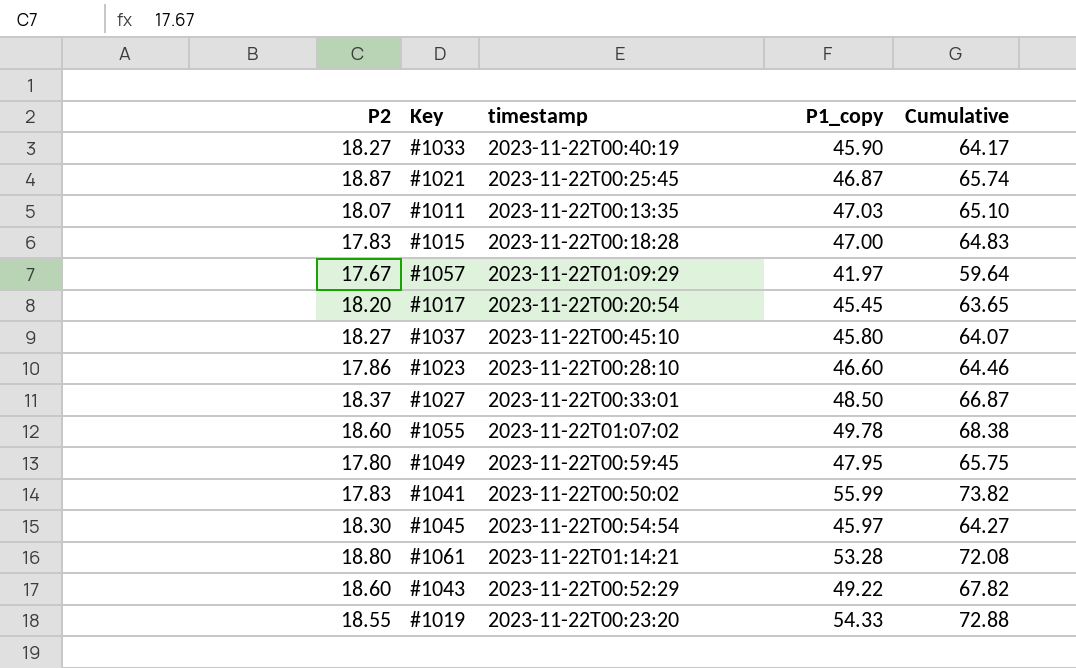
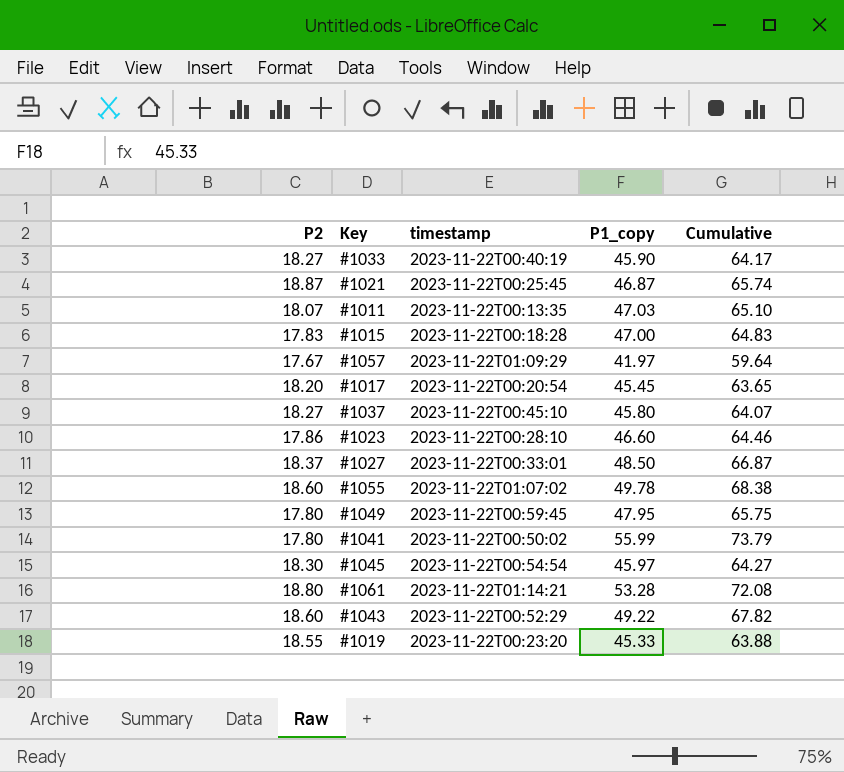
#1041 | P2: 17.83 -> 17.80
#1041 | Cumulative: 73.82 -> 73.79
#1019 | P1_copy: 54.33 -> 45.33
#1019 | Cumulative: 72.88 -> 63.88

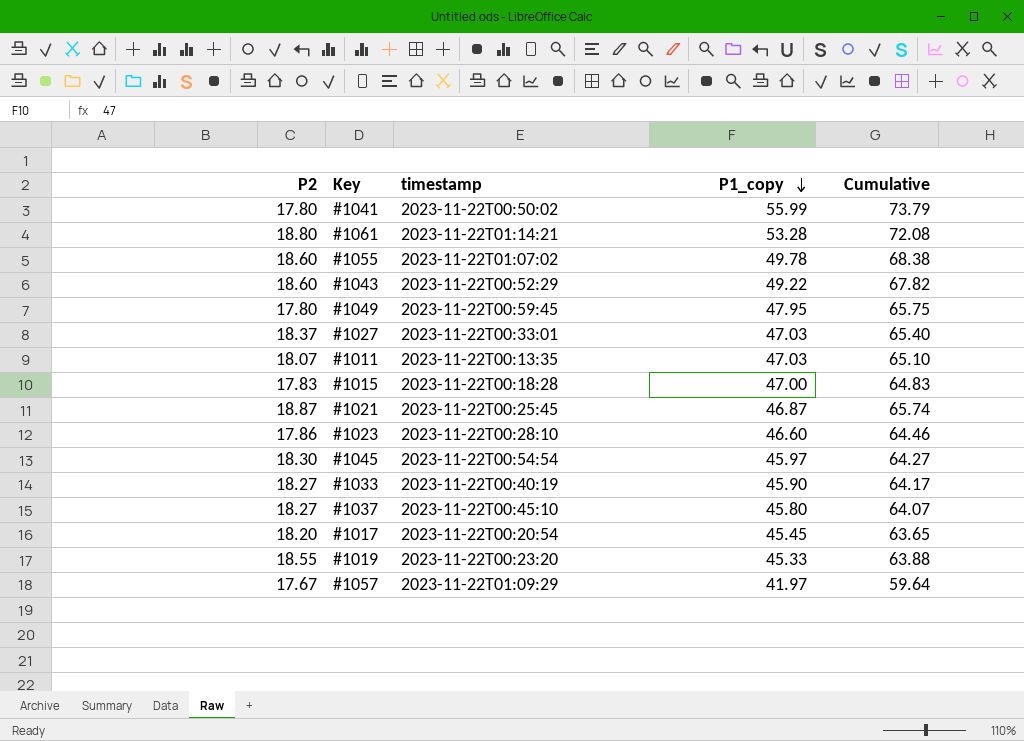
row order: none -> P1_copy descending
#1027 | P1_copy: 48.50 -> 47.03
#1027 | Cumulative: 66.87 -> 65.40

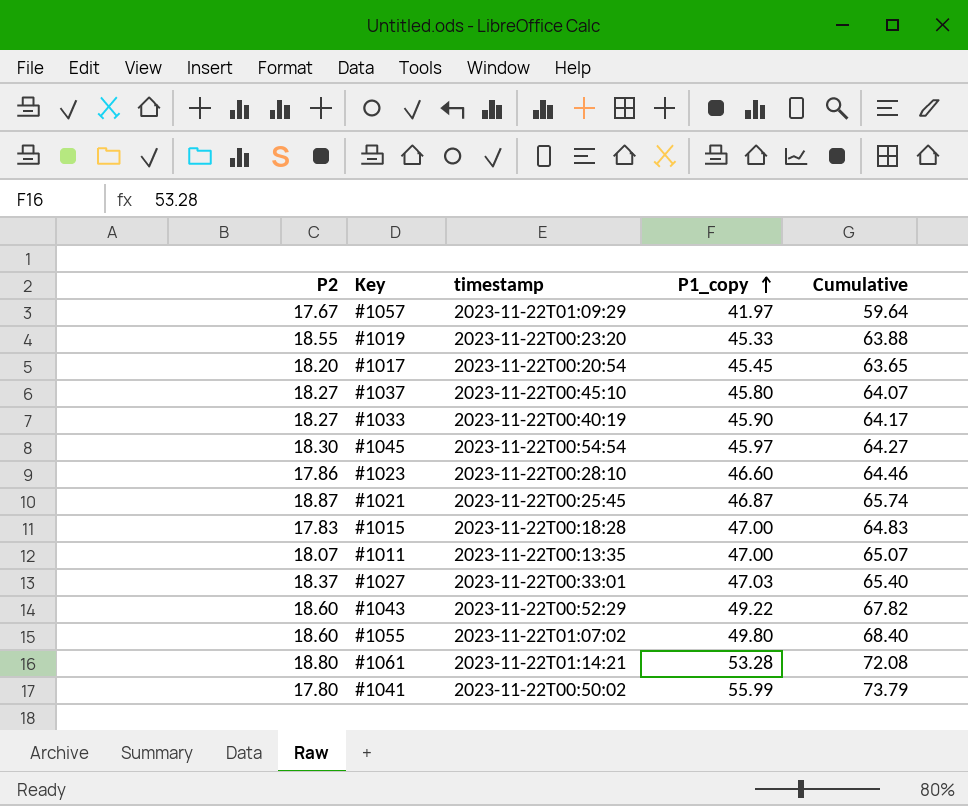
row order: P1_copy descending -> P1_copy ascending
row #1049: 17.80 | 2023-11-22T00:59:45 | 47.95 | 65.75 -> none
#1011 | P1_copy: 47.03 -> 47.00
#1011 | Cumulative: 65.10 -> 65.07
#1055 | P1_copy: 49.78 -> 49.80
#1055 | Cumulative: 68.38 -> 68.40

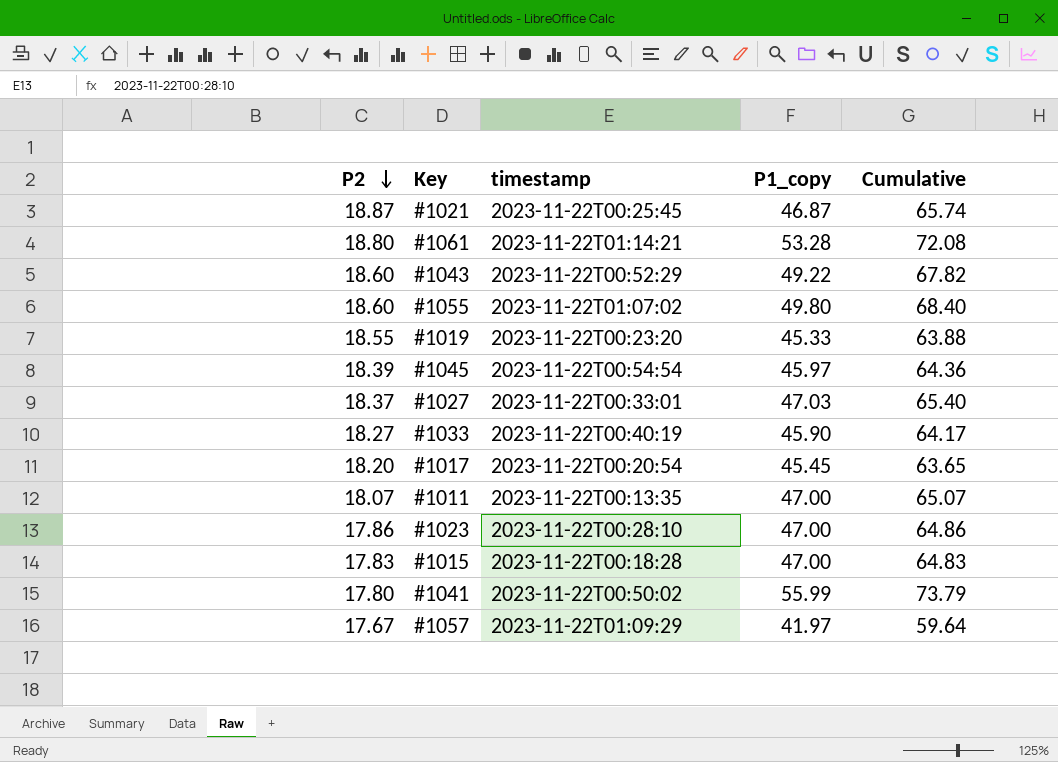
row order: P1_copy ascending -> P2 descending
row #1037: 18.27 | 2023-11-22T00:45:10 | 45.80 | 64.07 -> none
#1045 | P2: 18.30 -> 18.39
#1045 | Cumulative: 64.27 -> 64.36
#1023 | P1_copy: 46.60 -> 47.00
#1023 | Cumulative: 64.46 -> 64.86

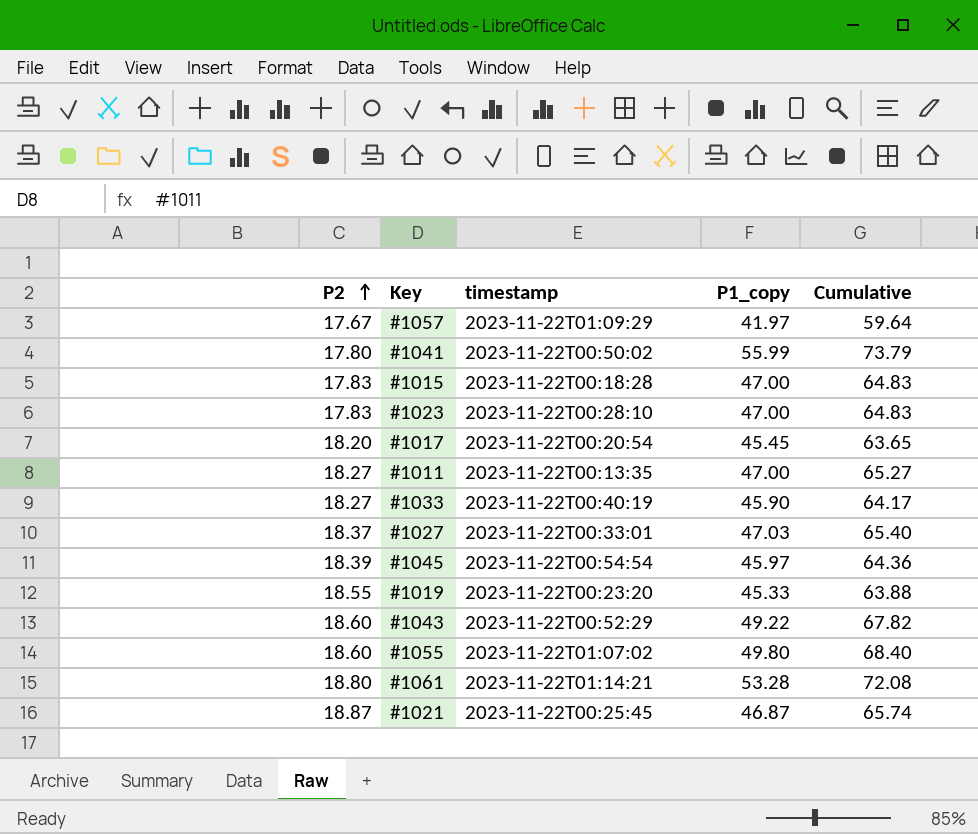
row order: P2 descending -> P2 ascending
#1023 | P2: 17.86 -> 17.83
#1023 | Cumulative: 64.86 -> 64.83
#1011 | P2: 18.07 -> 18.27
#1011 | Cumulative: 65.07 -> 65.27

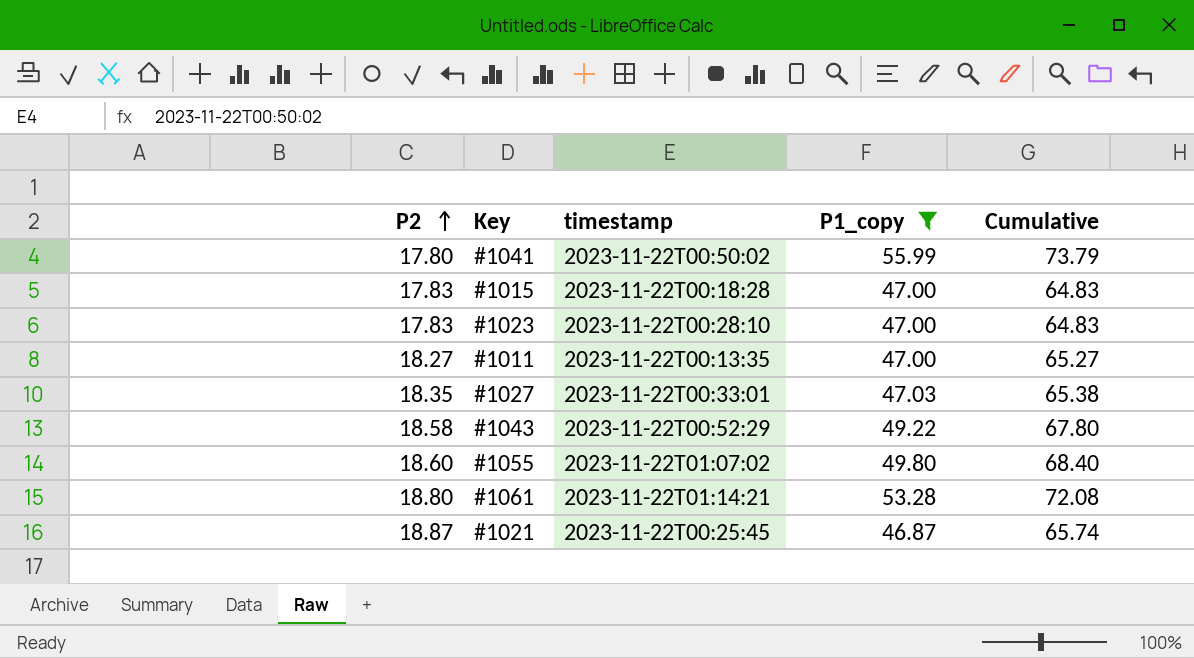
filter: none -> P1_copy >= 46.87
#1027 | P2: 18.37 -> 18.35
#1027 | Cumulative: 65.40 -> 65.38
#1043 | P2: 18.60 -> 18.58
#1043 | Cumulative: 67.82 -> 67.80

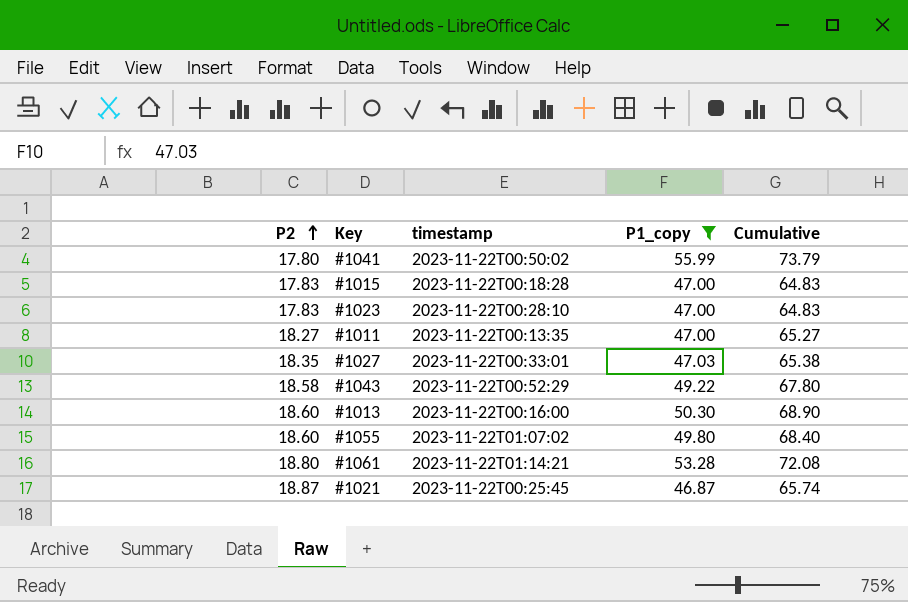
row #1013: none -> 18.60 | 2023-11-22T00:16:00 | 50.30 | 68.90

